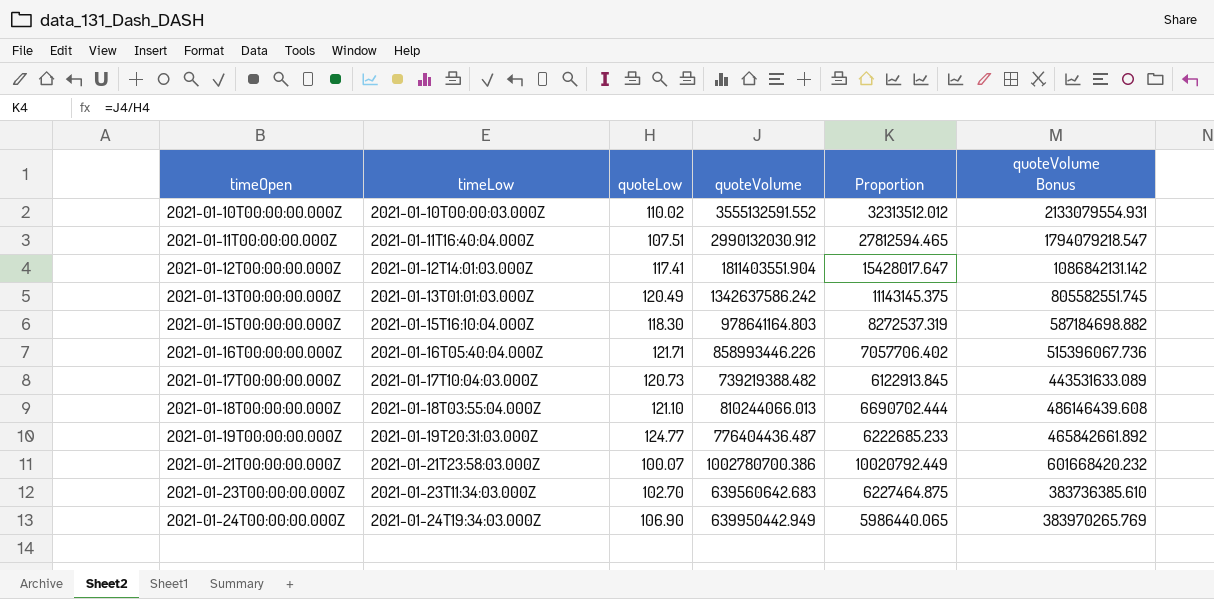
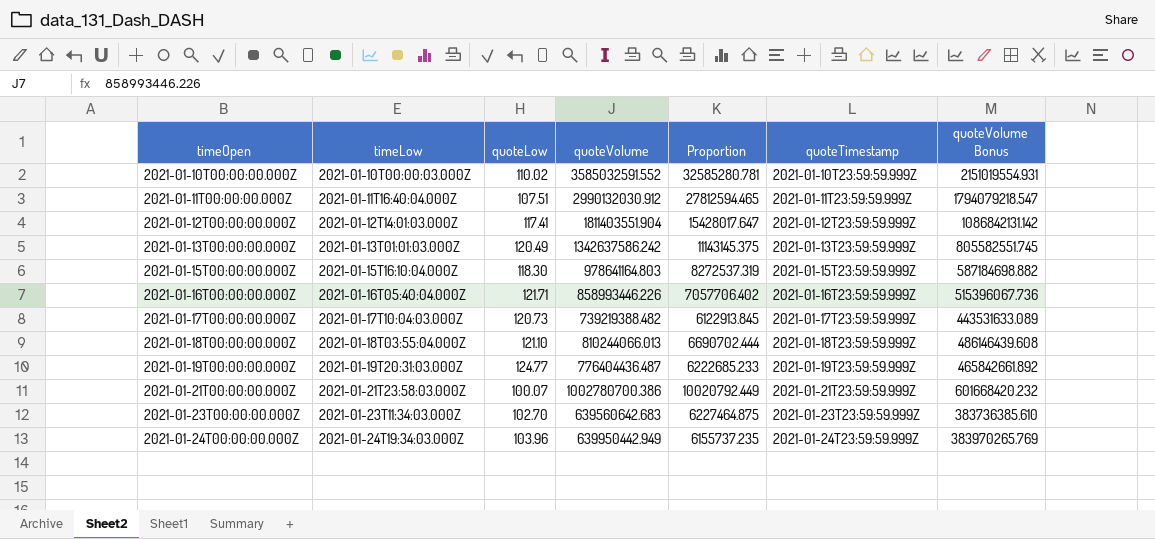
column quoteTimestamp | position: none -> 6
2021-01-10T00:00:00.000Z | quoteVolume: 3555132591.552 -> 3585032591.552
2021-01-10T00:00:00.000Z | Proportion: 32313512.012 -> 32585280.781
2021-01-10T00:00:00.000Z | quoteVolume Bonus: 2133079554.931 -> 2151019554.931
2021-01-24T00:00:00.000Z | quoteLow: 106.90 -> 103.96
2021-01-24T00:00:00.000Z | Proportion: 5986440.065 -> 6155737.235

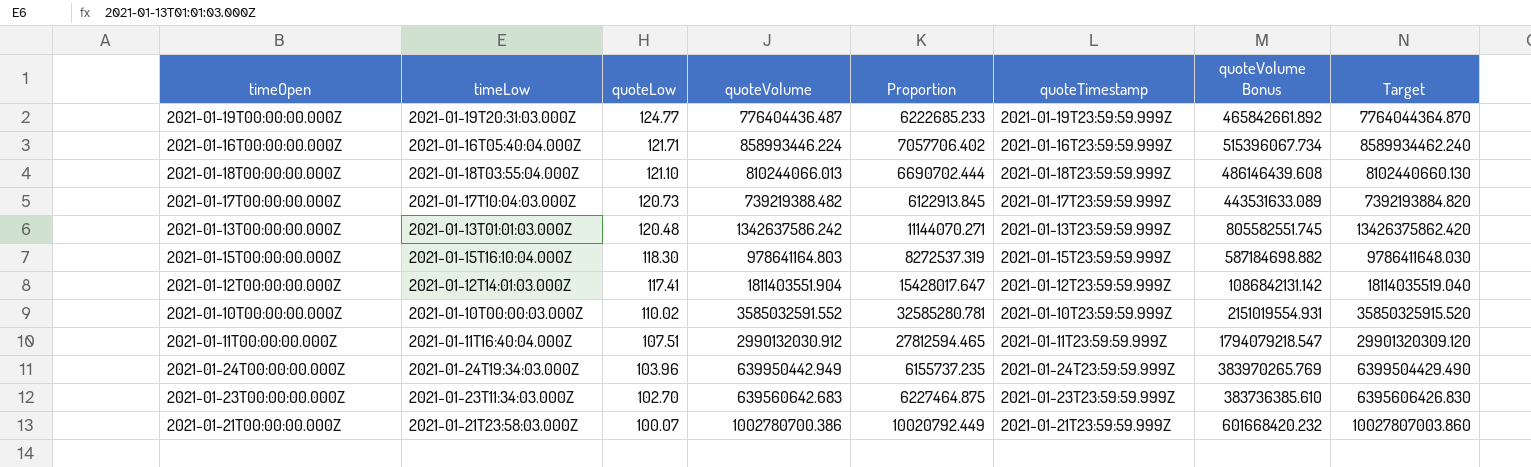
row order: timeOpen ascending -> quoteLow descending
column Target | formula: none -> [quoteVolume] * 10
2021-01-16T00:00:00.000Z | quoteVolume: 858993446.226 -> 858993446.224
2021-01-16T00:00:00.000Z | quoteVolume Bonus: 515396067.736 -> 515396067.734
2021-01-13T00:00:00.000Z | quoteLow: 120.49 -> 120.48
2021-01-13T00:00:00.000Z | Proportion: 11143145.375 -> 11144070.271

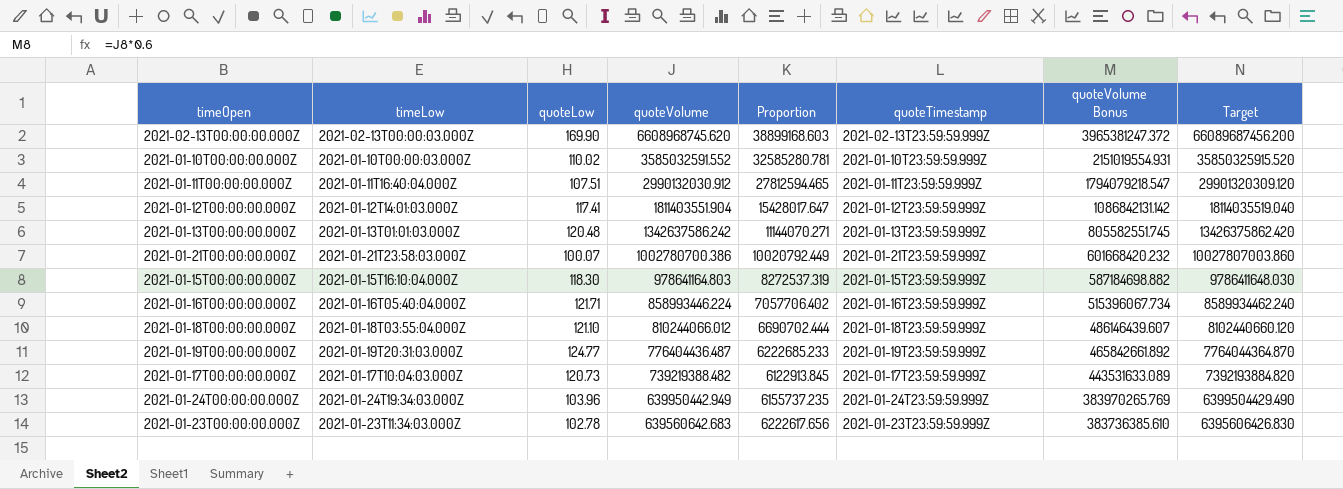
row order: quoteLow descending -> quoteVolume descending
row 2021-02-13T00:00:00.000Z: none -> 2021-02-13T00:00:03.000Z | 169.90 | 6608968745.620 | 38899168.603 | 2021-02-13T23:59:59.999Z | 3965381247.372 | 66089687456.200
2021-01-18T00:00:00.000Z | quoteVolume: 810244066.013 -> 810244066.012
2021-01-18T00:00:00.000Z | quoteVolume Bonus: 486146439.608 -> 486146439.607
2021-01-18T00:00:00.000Z | Target: 8102440660.130 -> 8102440660.120
2021-01-23T00:00:00.000Z | quoteLow: 102.70 -> 102.78
2021-01-23T00:00:00.000Z | Proportion: 6227464.875 -> 6222617.656

